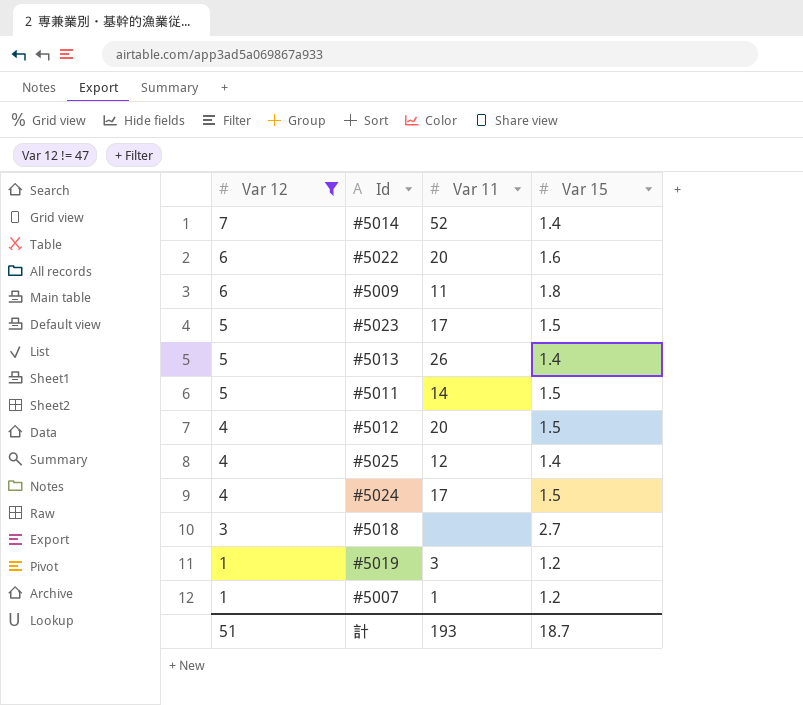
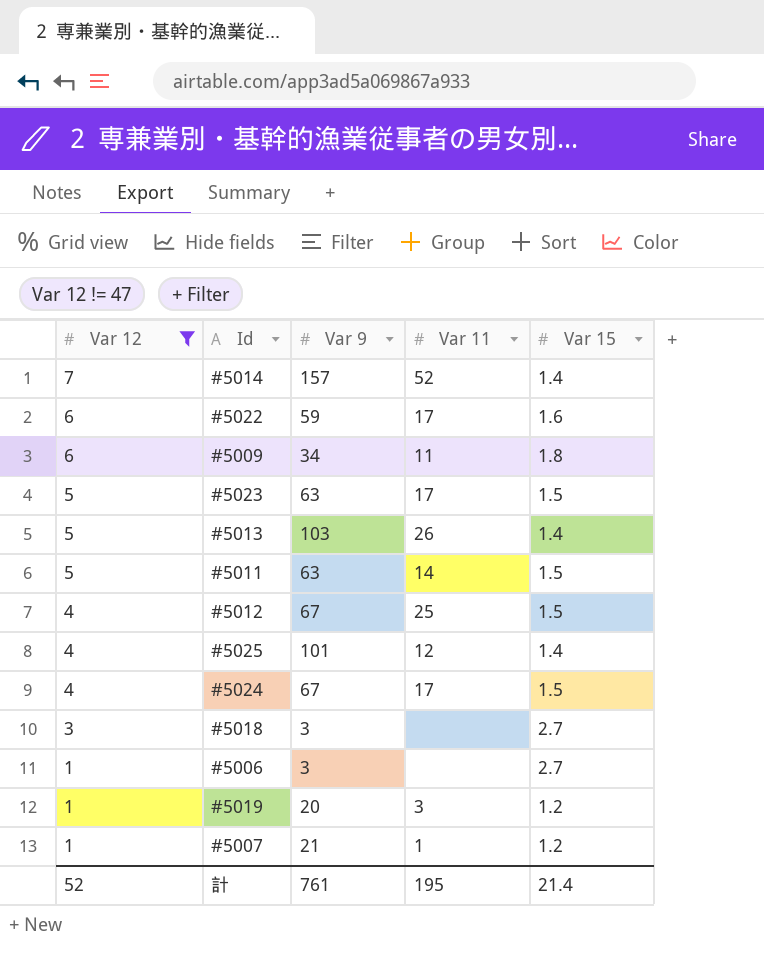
column Var 9 | position: none -> 3
#5022 | Var 11: 20 -> 17
#5012 | Var 11: 20 -> 25
row #5006: none -> 1 | 3 | none | 2.7
計 | Var 12: 51 -> 52
計 | Var 11: 193 -> 195
計 | Var 15: 18.7 -> 21.4

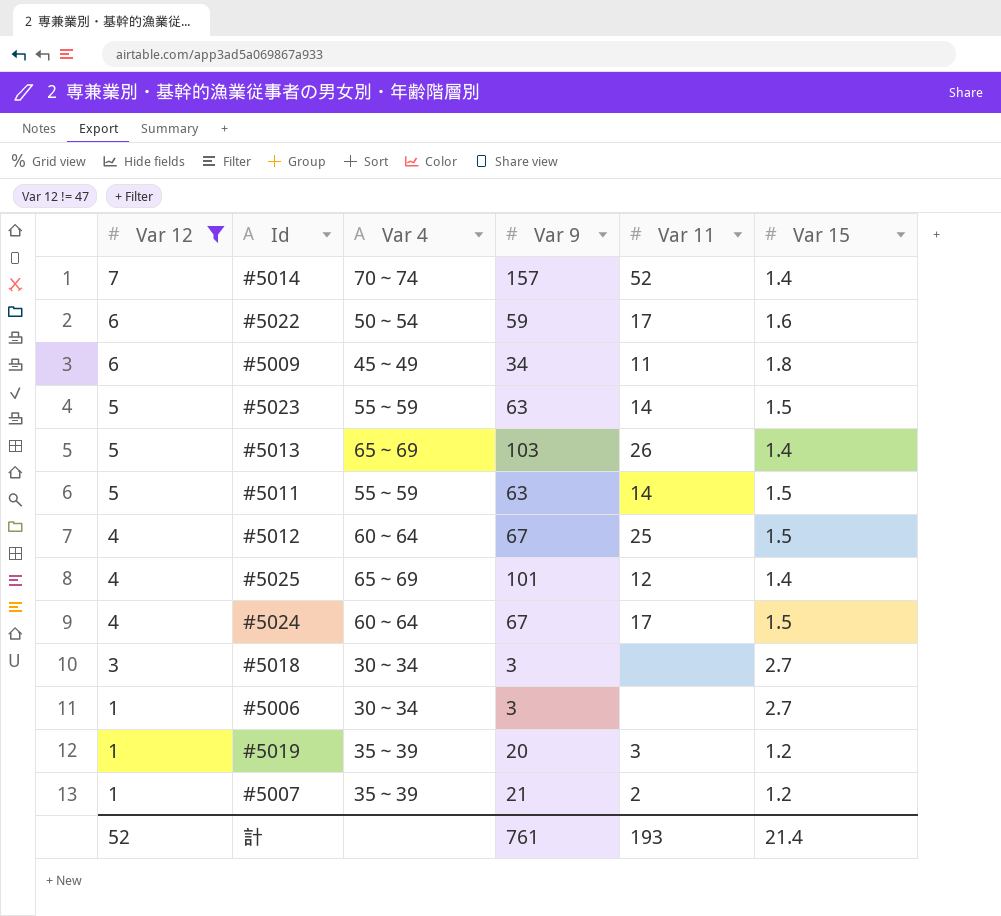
column Var 4 | position: none -> 3
#5023 | Var 11: 17 -> 14
#5007 | Var 11: 1 -> 2
計 | Var 11: 195 -> 193

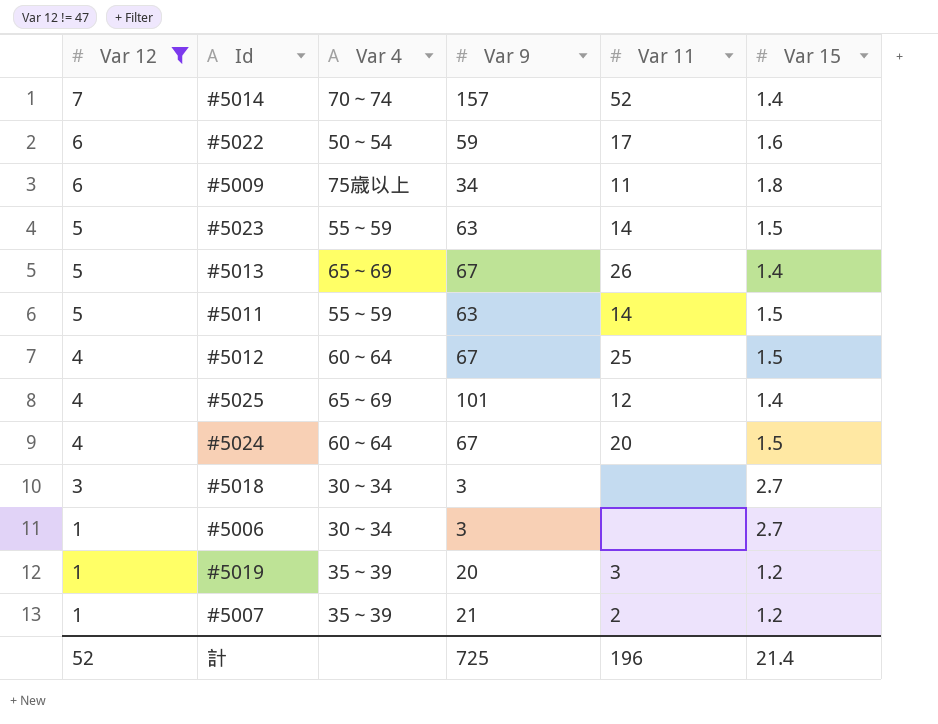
#5009 | Var 4: 45～49 -> 75歳以上
#5013 | Var 9: 103 -> 67
#5024 | Var 11: 17 -> 20
計 | Var 9: 761 -> 725
計 | Var 11: 193 -> 196

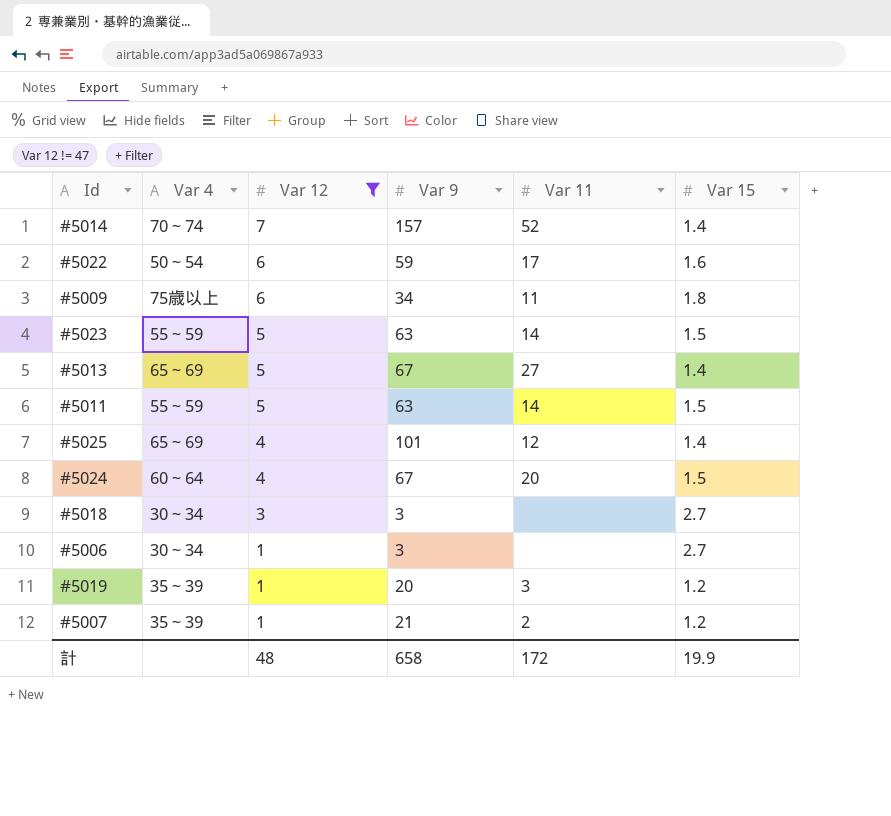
column Var 12 | position: 1 -> 3
row #5012: 4 | 60～64 | 67 | 25 | 1.5 -> none
#5013 | Var 11: 26 -> 27
計 | Var 12: 52 -> 48
計 | Var 9: 725 -> 658
計 | Var 11: 196 -> 172
計 | Var 15: 21.4 -> 19.9

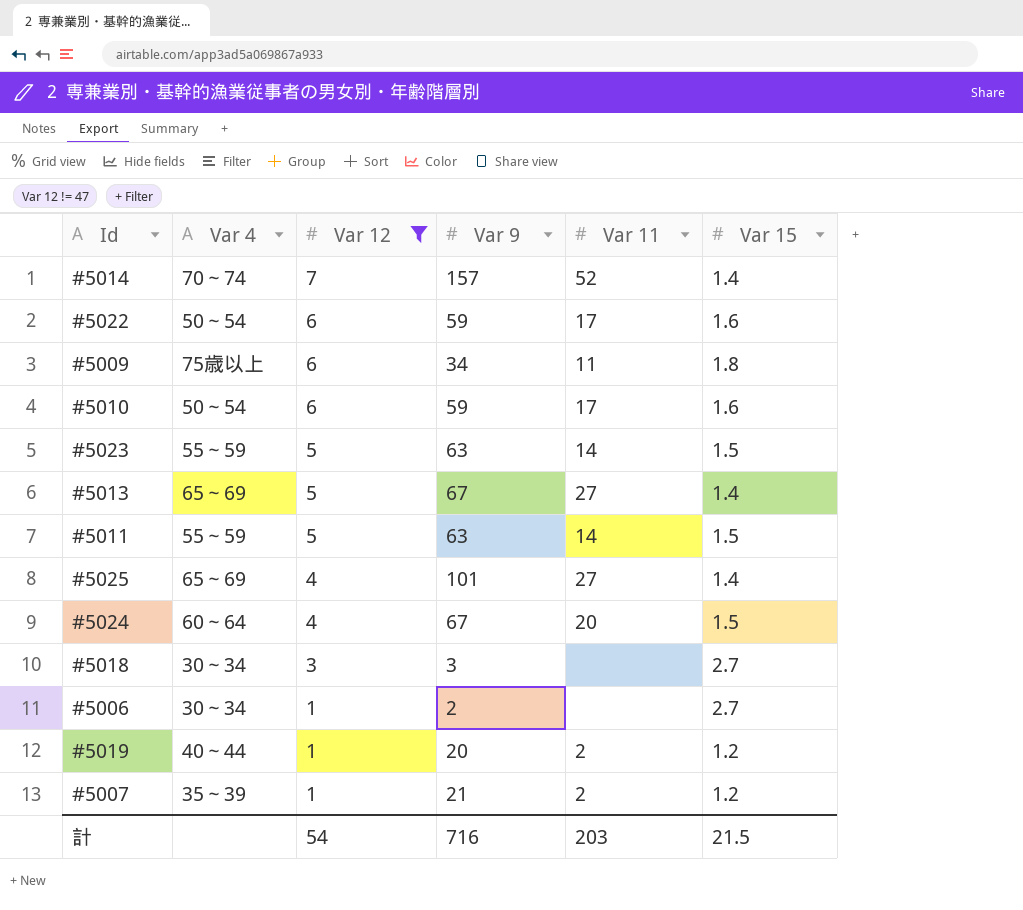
row #5010: none -> 50～54 | 6 | 59 | 17 | 1.6
#5025 | Var 11: 12 -> 27
#5006 | Var 9: 3 -> 2
#5019 | Var 4: 35～39 -> 40～44
#5019 | Var 11: 3 -> 2
計 | Var 12: 48 -> 54
計 | Var 9: 658 -> 716
計 | Var 11: 172 -> 203
計 | Var 15: 19.9 -> 21.5

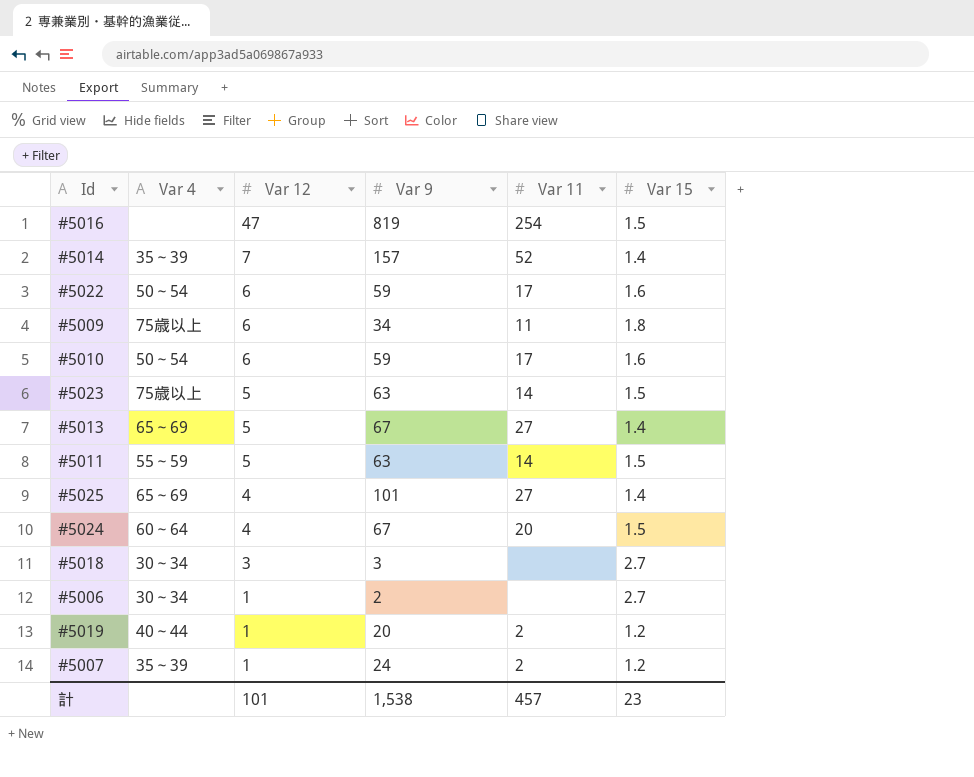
filter: Var 12 != 47 -> none
#5014 | Var 4: 70～74 -> 35～39
#5023 | Var 4: 55～59 -> 75歳以上
#5007 | Var 9: 21 -> 24
計 | Var 12: 54 -> 101
計 | Var 9: 716 -> 1,538
計 | Var 11: 203 -> 457
計 | Var 15: 21.5 -> 23

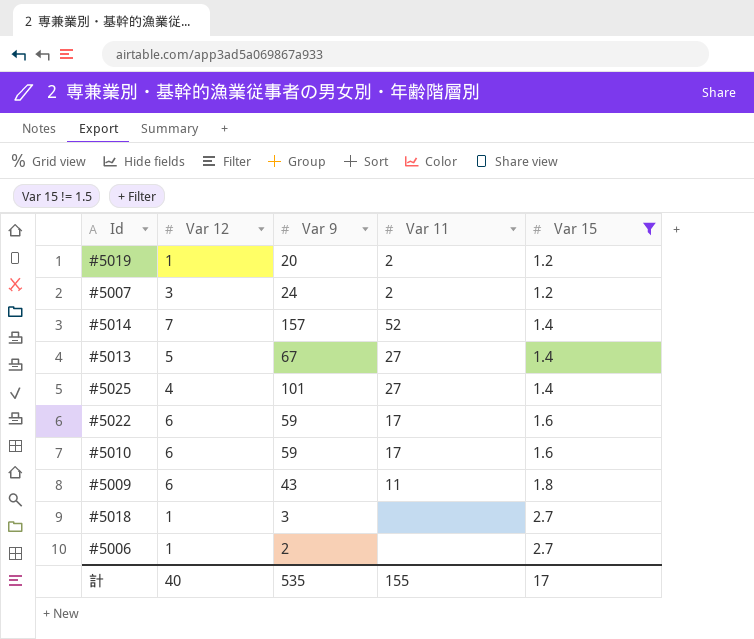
filter: none -> Var 15 != 1.5
row order: Var 12 descending -> Var 15 ascending
column Var 4 | position: 2 -> none
#5007 | Var 12: 1 -> 3
#5009 | Var 9: 34 -> 43
#5018 | Var 12: 3 -> 1
計 | Var 12: 101 -> 40
計 | Var 9: 1,538 -> 535
計 | Var 11: 457 -> 155
計 | Var 15: 23 -> 17

